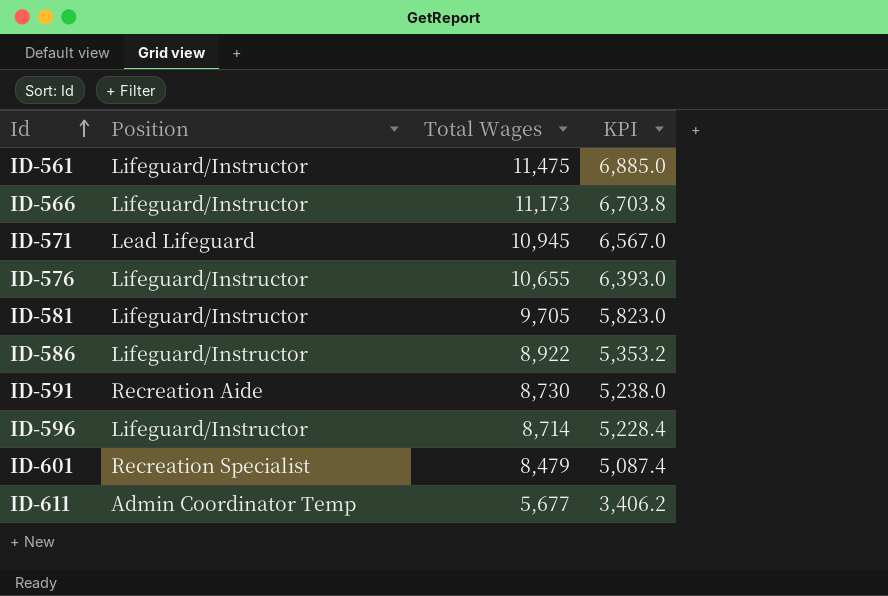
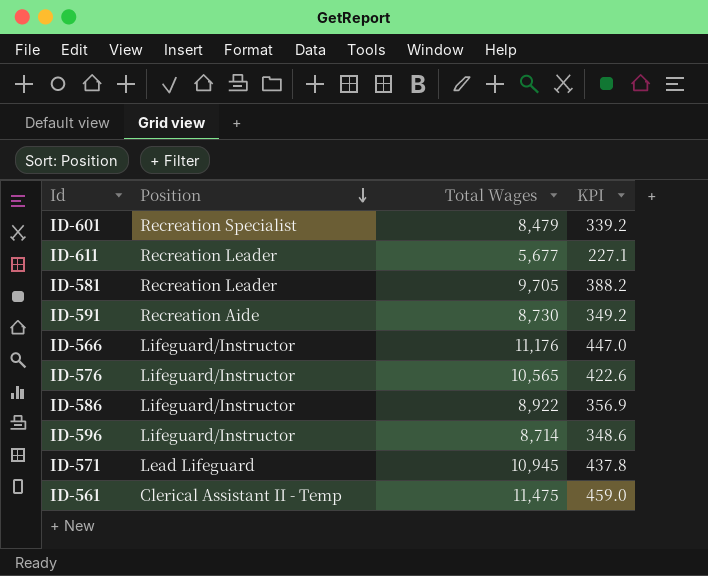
row order: Id ascending -> Position descending
column KPI | formula: [Total Wages] * 0.6 -> [Total Wages] * 0.04
ID-611 | Position: Admin Coordinator Temp -> Recreation Leader
ID-581 | Position: Lifeguard/Instructor -> Recreation Leader
ID-566 | Total Wages: 11,173 -> 11,176
ID-576 | Total Wages: 10,655 -> 10,565
ID-561 | Position: Lifeguard/Instructor -> Clerical Assistant II - Temp

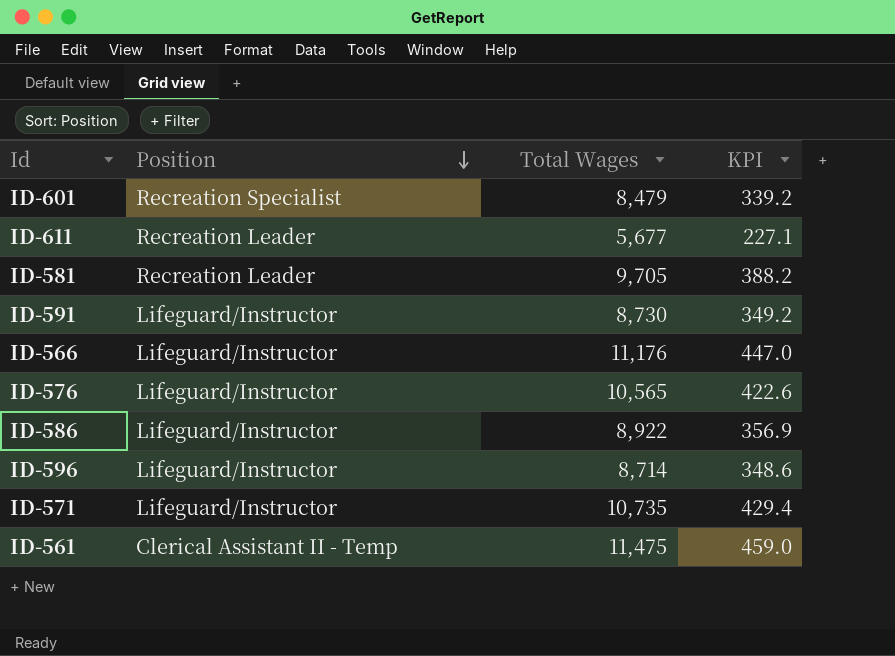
ID-591 | Position: Recreation Aide -> Lifeguard/Instructor
ID-571 | Position: Lead Lifeguard -> Lifeguard/Instructor
ID-571 | Total Wages: 10,945 -> 10,735
ID-571 | KPI: 437.8 -> 429.4

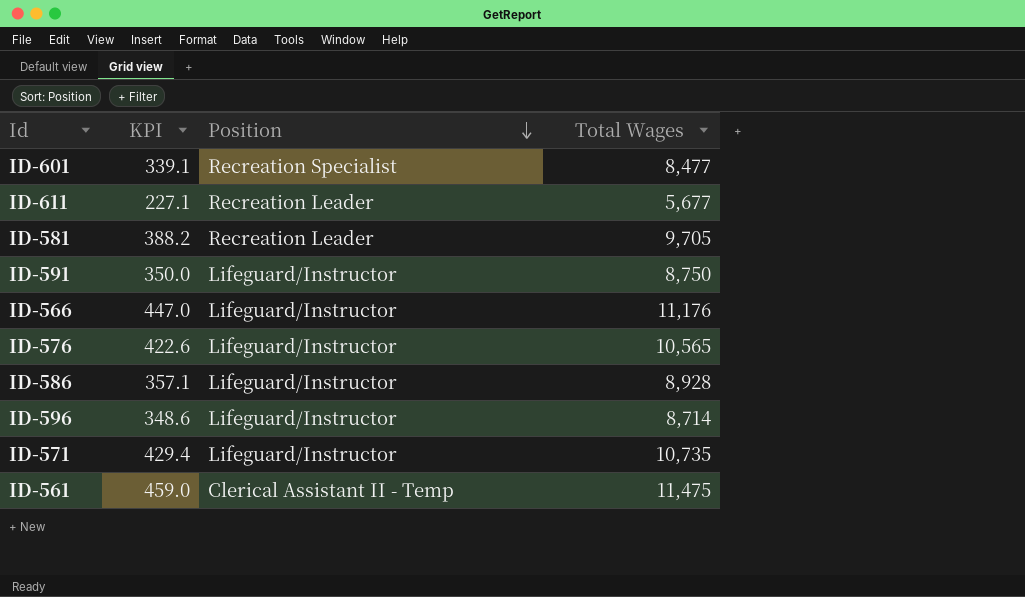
column KPI | position: 4 -> 2
ID-601 | KPI: 339.2 -> 339.1
ID-601 | Total Wages: 8,479 -> 8,477
ID-591 | KPI: 349.2 -> 350.0
ID-591 | Total Wages: 8,730 -> 8,750
ID-586 | KPI: 356.9 -> 357.1
ID-586 | Total Wages: 8,922 -> 8,928

